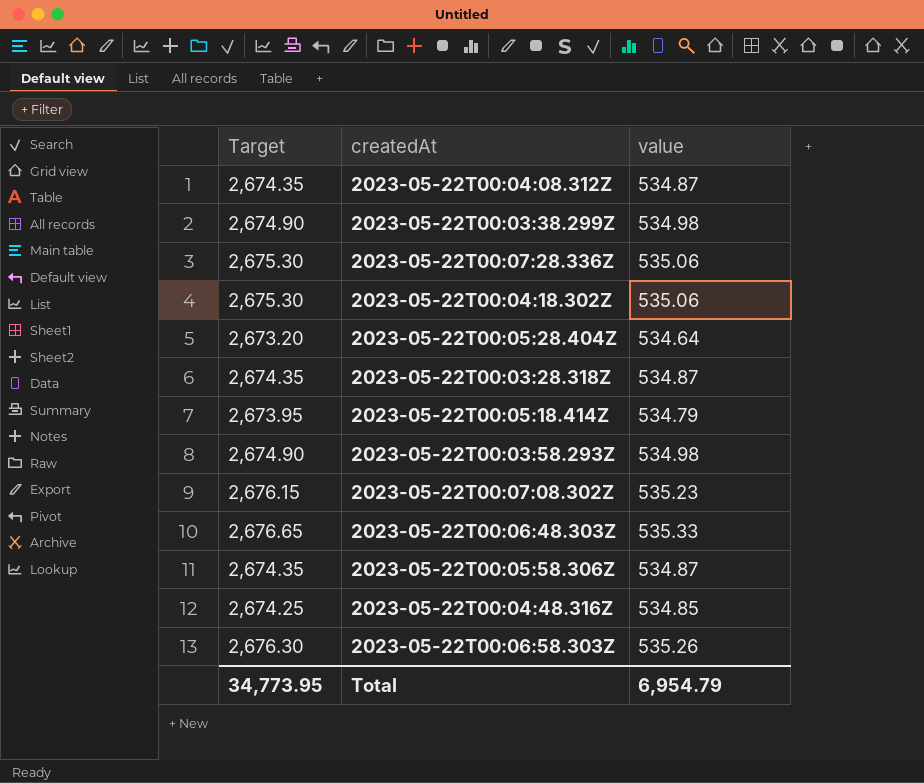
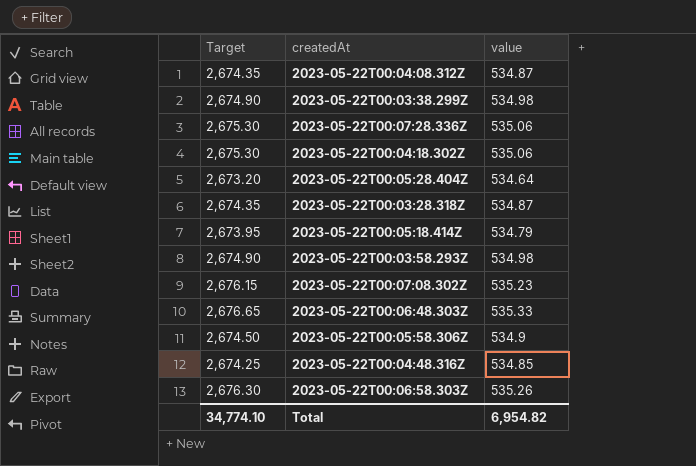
2023-05-22T00:05:58.306Z | Target: 2,674.35 -> 2,674.50
2023-05-22T00:05:58.306Z | value: 534.87 -> 534.9
Total | Target: 34,773.95 -> 34,774.10
Total | value: 6,954.79 -> 6,954.82

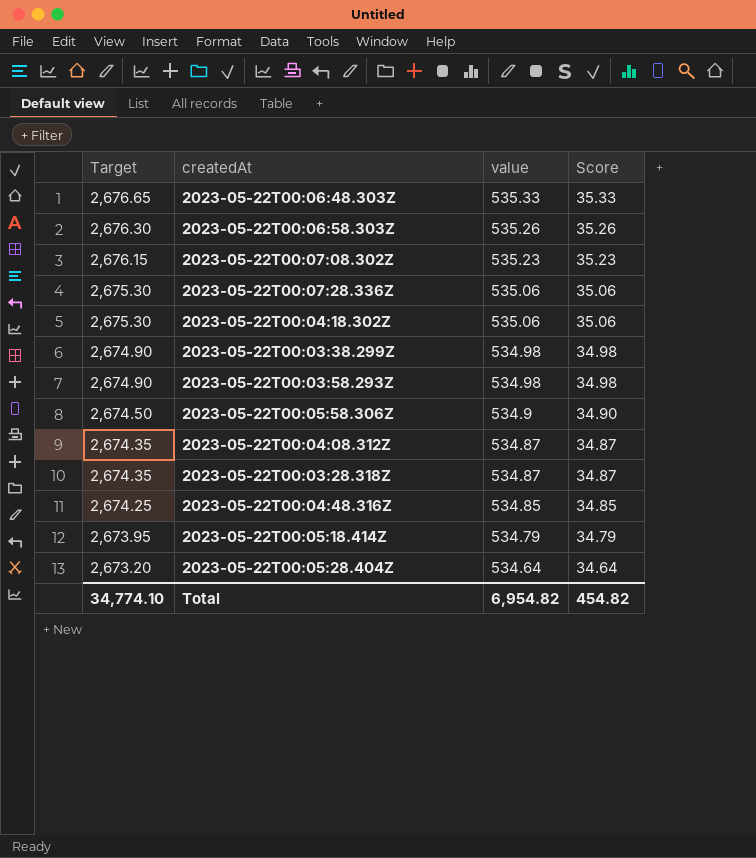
row order: none -> Target descending
column Score | formula: none -> [value] - 500

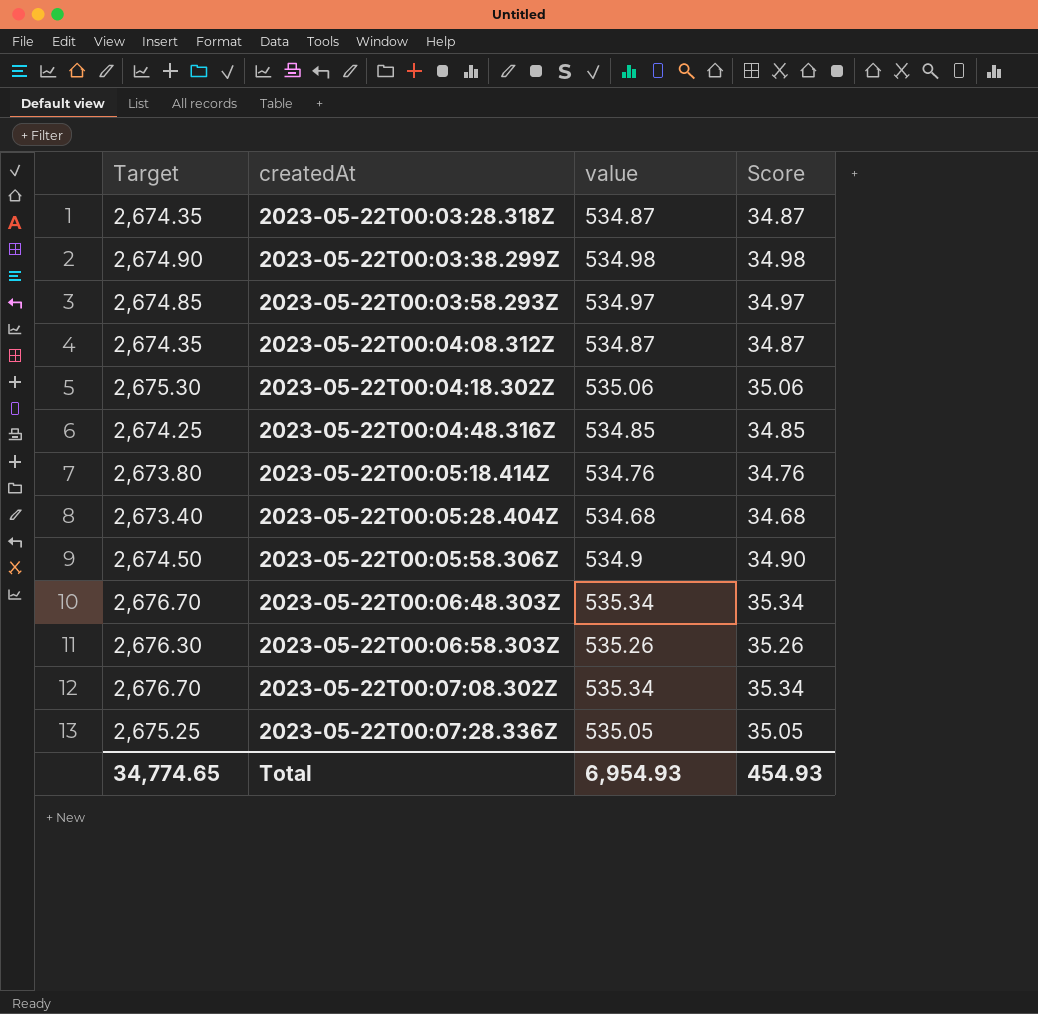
row order: Target descending -> createdAt ascending
2023-05-22T00:03:58.293Z | Target: 2,674.90 -> 2,674.85
2023-05-22T00:03:58.293Z | value: 534.98 -> 534.97
2023-05-22T00:03:58.293Z | Score: 34.98 -> 34.97
2023-05-22T00:05:18.414Z | Target: 2,673.95 -> 2,673.80
2023-05-22T00:05:18.414Z | value: 534.79 -> 534.76
2023-05-22T00:05:18.414Z | Score: 34.79 -> 34.76
2023-05-22T00:05:28.404Z | Target: 2,673.20 -> 2,673.40
2023-05-22T00:05:28.404Z | value: 534.64 -> 534.68
2023-05-22T00:05:28.404Z | Score: 34.64 -> 34.68
2023-05-22T00:06:48.303Z | Target: 2,676.65 -> 2,676.70
2023-05-22T00:06:48.303Z | value: 535.33 -> 535.34
2023-05-22T00:06:48.303Z | Score: 35.33 -> 35.34
2023-05-22T00:07:08.302Z | Target: 2,676.15 -> 2,676.70
2023-05-22T00:07:08.302Z | value: 535.23 -> 535.34
2023-05-22T00:07:08.302Z | Score: 35.23 -> 35.34
2023-05-22T00:07:28.336Z | Target: 2,675.30 -> 2,675.25
2023-05-22T00:07:28.336Z | value: 535.06 -> 535.05
2023-05-22T00:07:28.336Z | Score: 35.06 -> 35.05
Total | Target: 34,774.10 -> 34,774.65
Total | value: 6,954.82 -> 6,954.93
Total | Score: 454.82 -> 454.93

